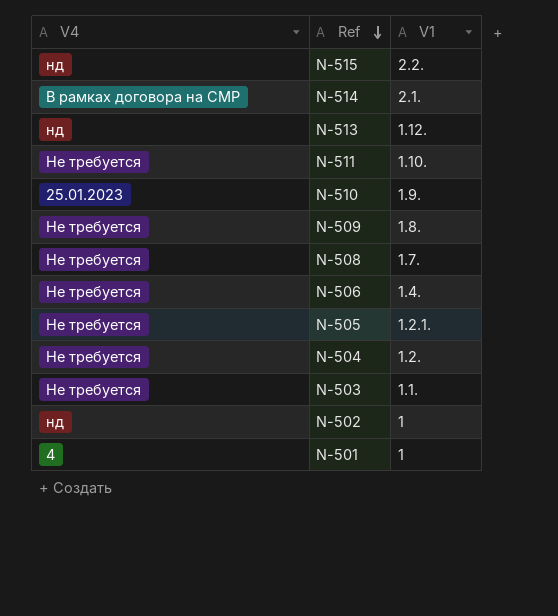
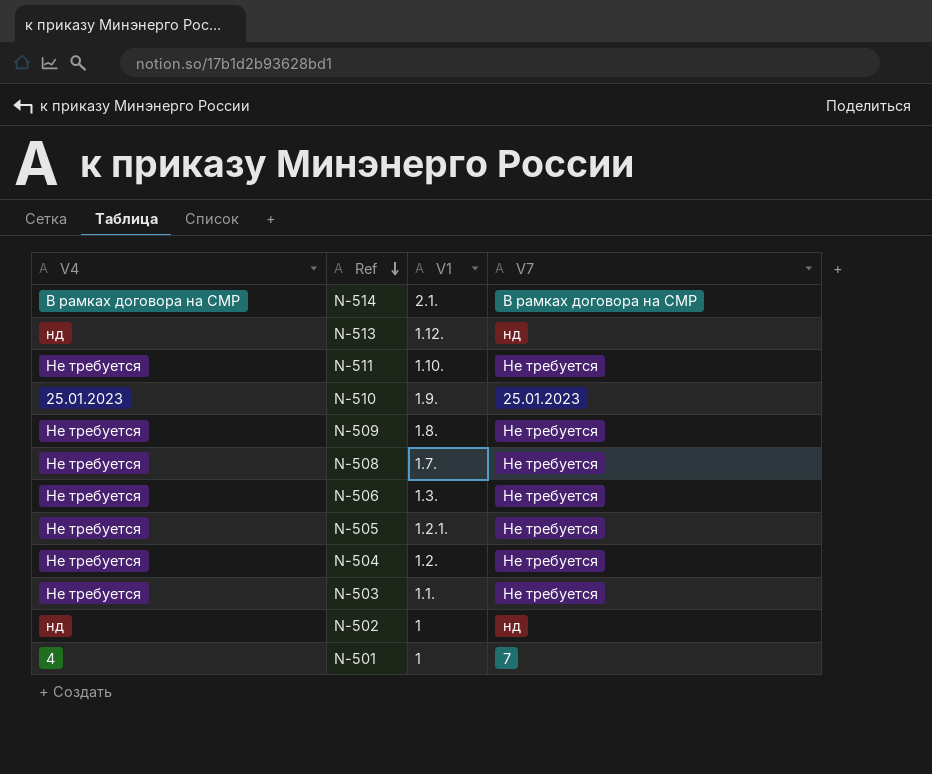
column V7 | position: none -> 4
row N-515: нд | 2.2. -> none
N-506 | V1: 1.4. -> 1.3.

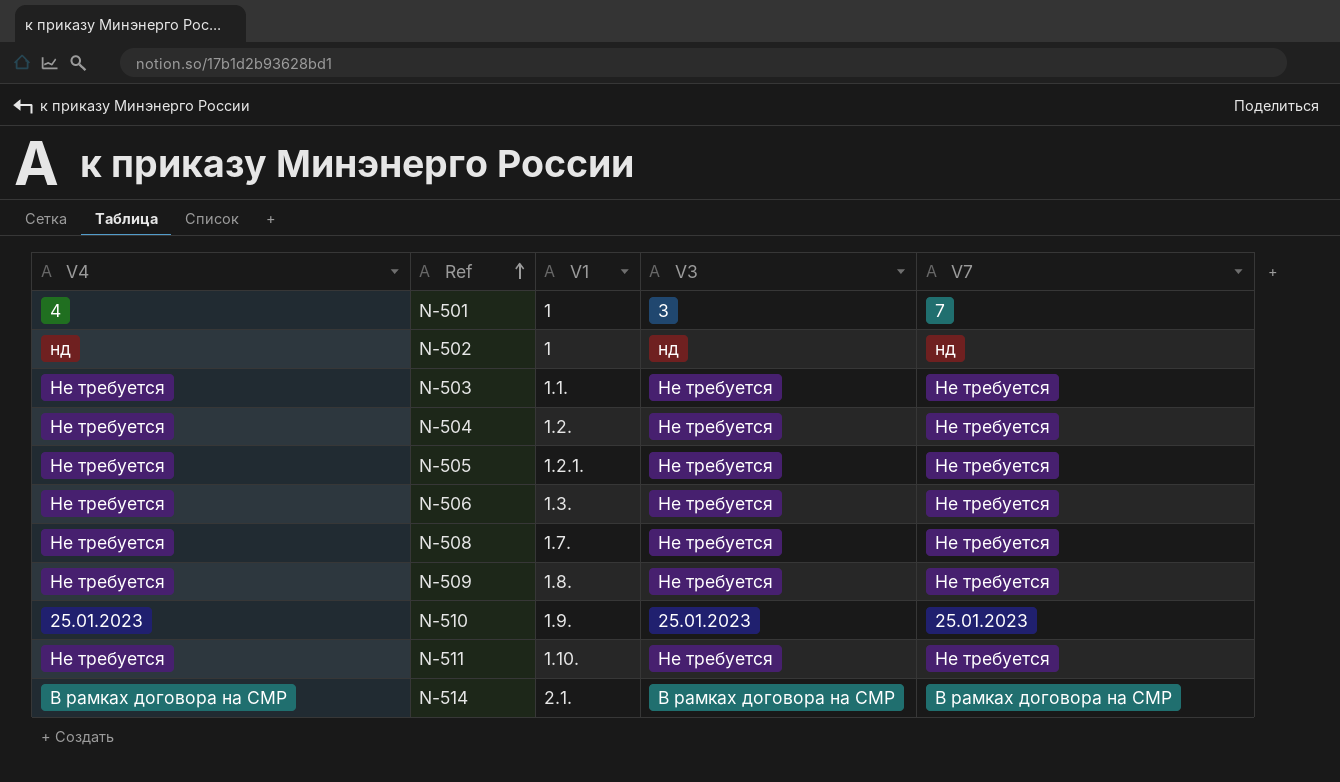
row order: Ref descending -> Ref ascending
column V3 | position: none -> 4
row N-513: нд | 1.12. | нд -> none

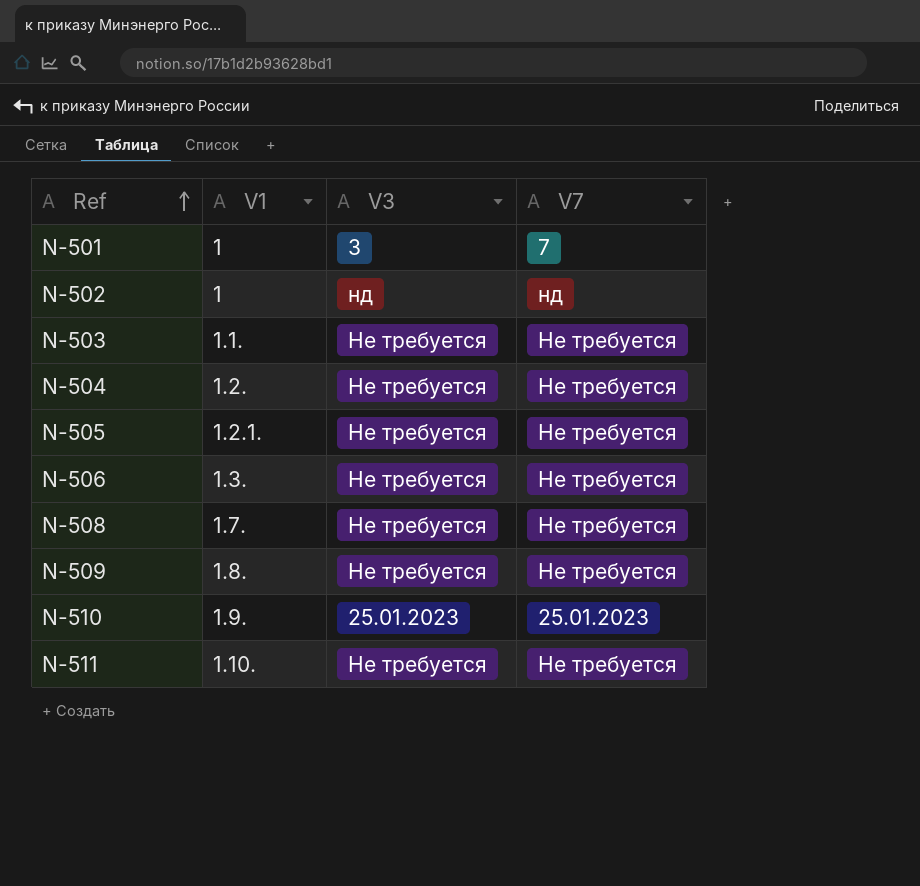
column V4 | position: 1 -> none
row N-514: В рамках договора на СМР | 2.1. | В рамках договора на СМР | В рамках договора на СМР -> none

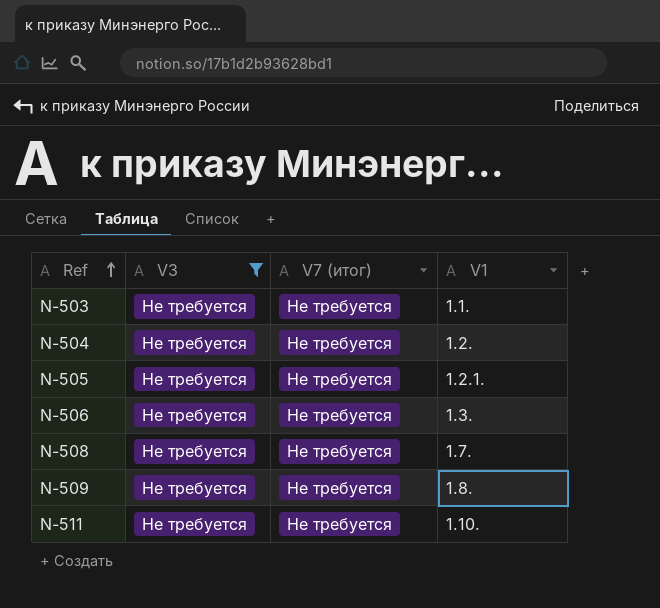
filter: none -> V3 = Не требуется
column name: V7 -> V7 (итог)
column V1 | position: 2 -> 4

